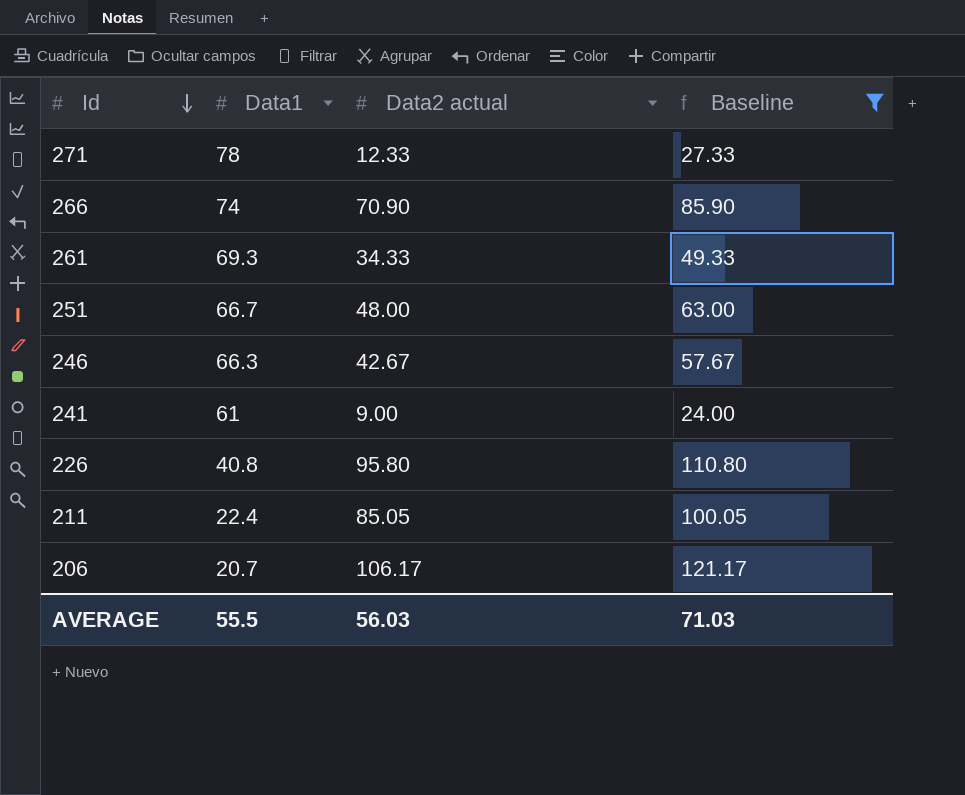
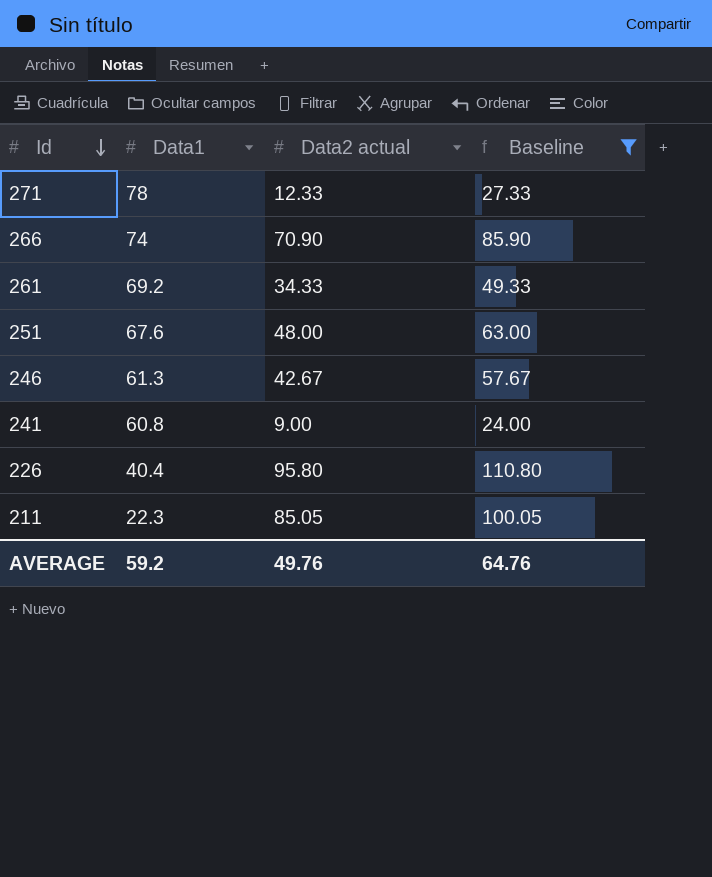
row 206: 20.7 | 106.17 | 121.17 -> none
261 | Data1: 69.3 -> 69.2
251 | Data1: 66.7 -> 67.6
246 | Data1: 66.3 -> 61.3
241 | Data1: 61 -> 60.8
226 | Data1: 40.8 -> 40.4
211 | Data1: 22.4 -> 22.3
AVERAGE | Data1: 55.5 -> 59.2
AVERAGE | Data2 actual: 56.03 -> 49.76
AVERAGE | Baseline: 71.03 -> 64.76

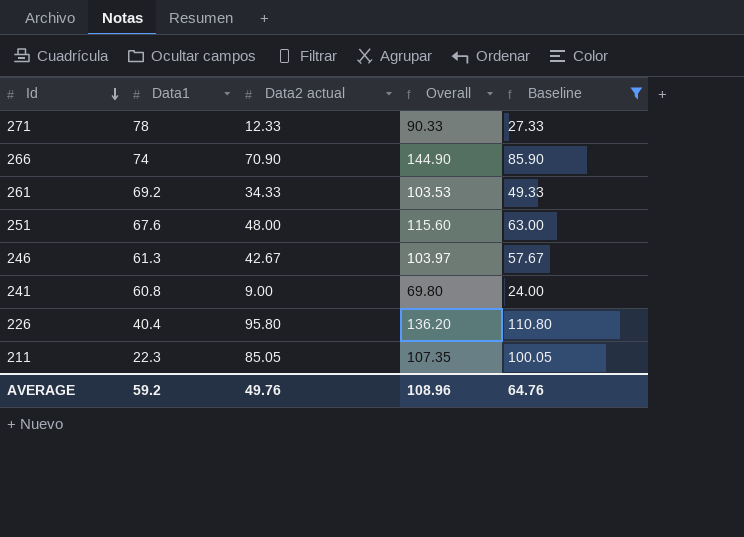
column Overall | formula: none -> [Data1] + [Data2 actual]

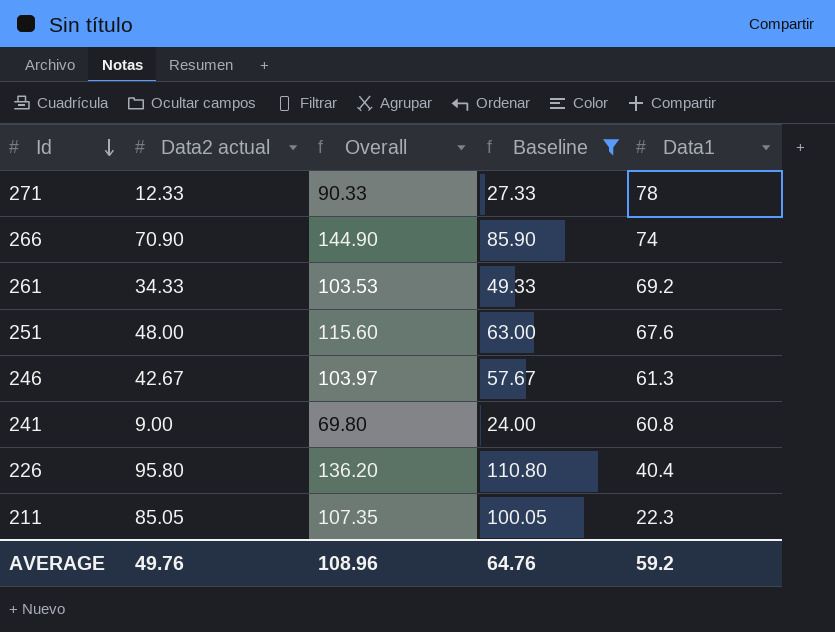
column Data1 | position: 2 -> 5

